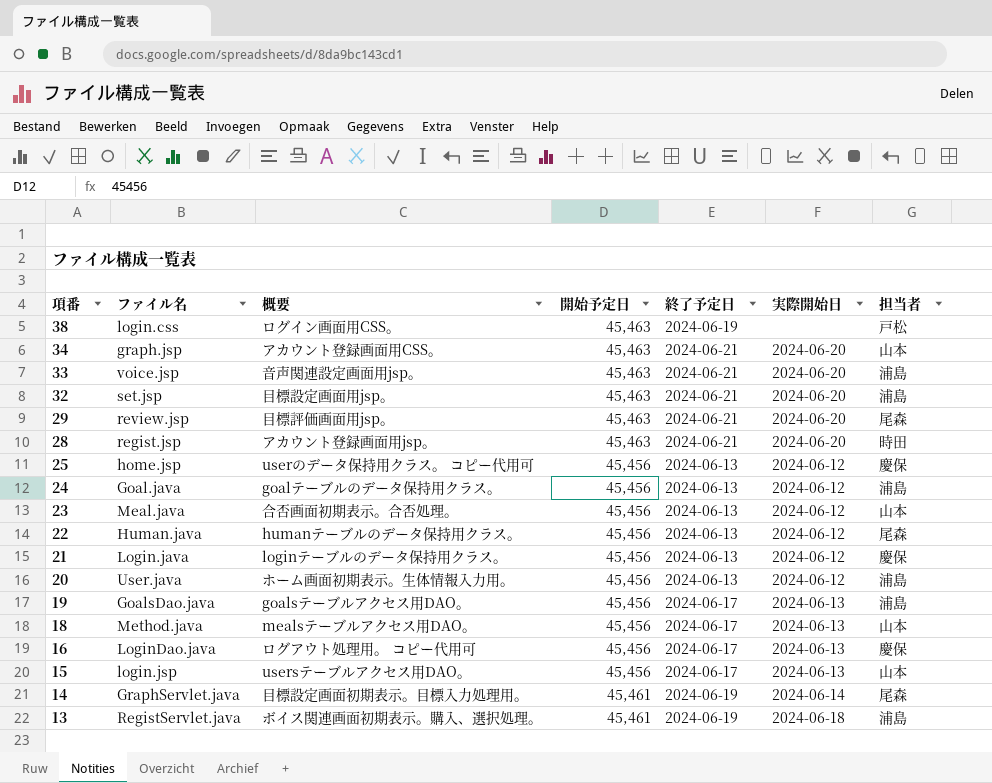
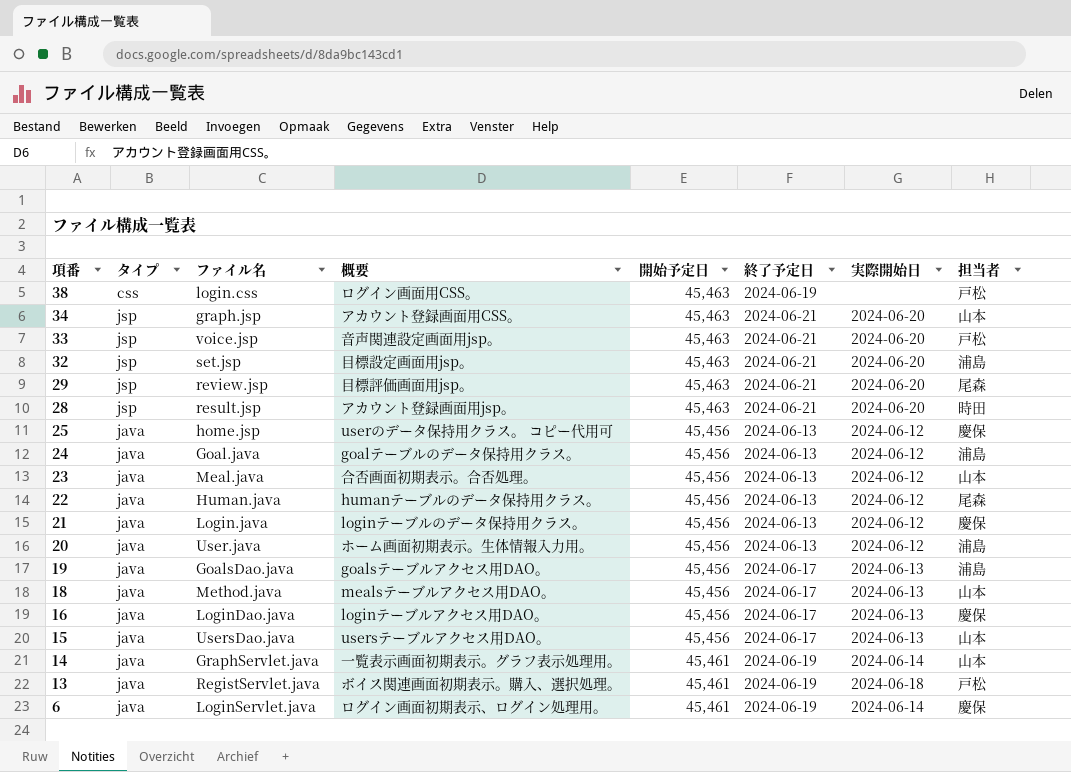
column タイプ | position: none -> 2
33 | 担当者: 浦島 -> 戸松
28 | ファイル名: regist.jsp -> result.jsp
16 | 概要: ログアウト処理用。 コピー代用可 -> loginテーブルアクセス用DAO。
15 | ファイル名: login.jsp -> UsersDao.java
14 | 概要: 目標設定画面初期表示。目標入力処理用。 -> 一覧表示画面初期表示。グラフ表示処理用。
14 | 担当者: 尾森 -> 山本
13 | 担当者: 浦島 -> 戸松
row 6: none -> java | LoginServlet.java | ログイン画面初期表示、ログイン処理用。 | 45,461 | 2024-06-19 | 2024-06-14 | 慶保

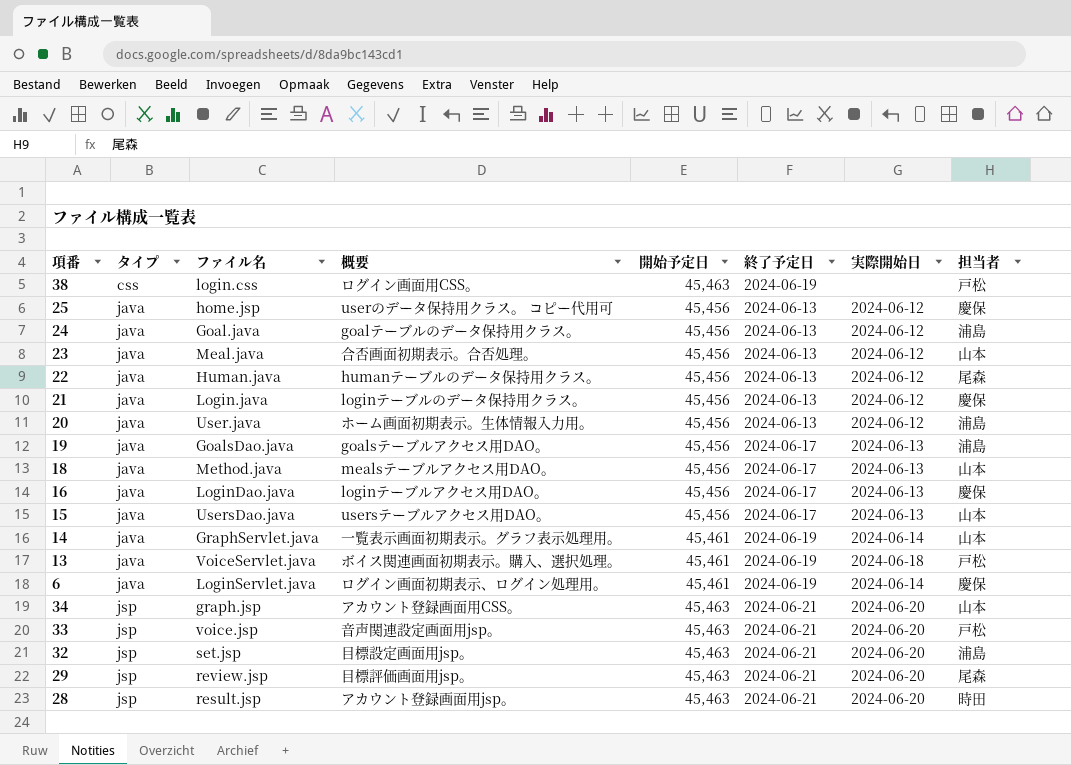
row order: 項番 descending -> タイプ ascending
13 | ファイル名: RegistServlet.java -> VoiceServlet.java

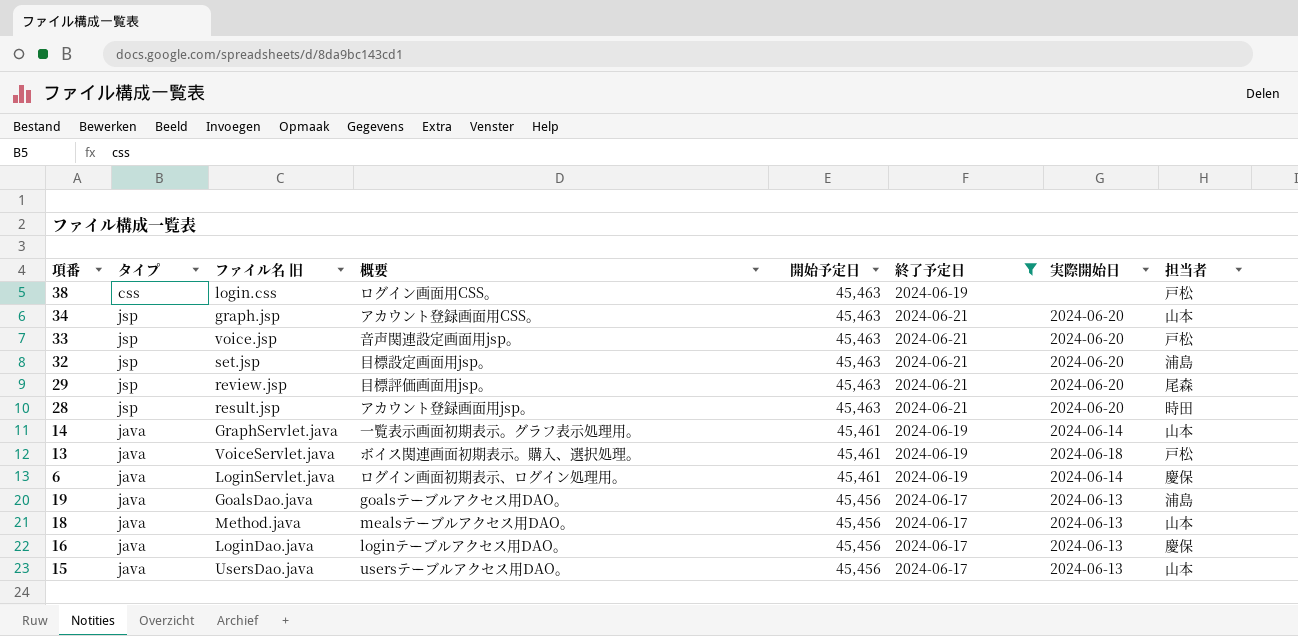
filter: none -> 終了予定日 != 2024-06-13
row order: タイプ ascending -> 開始予定日 descending
column name: ファイル名 -> ファイル名 旧

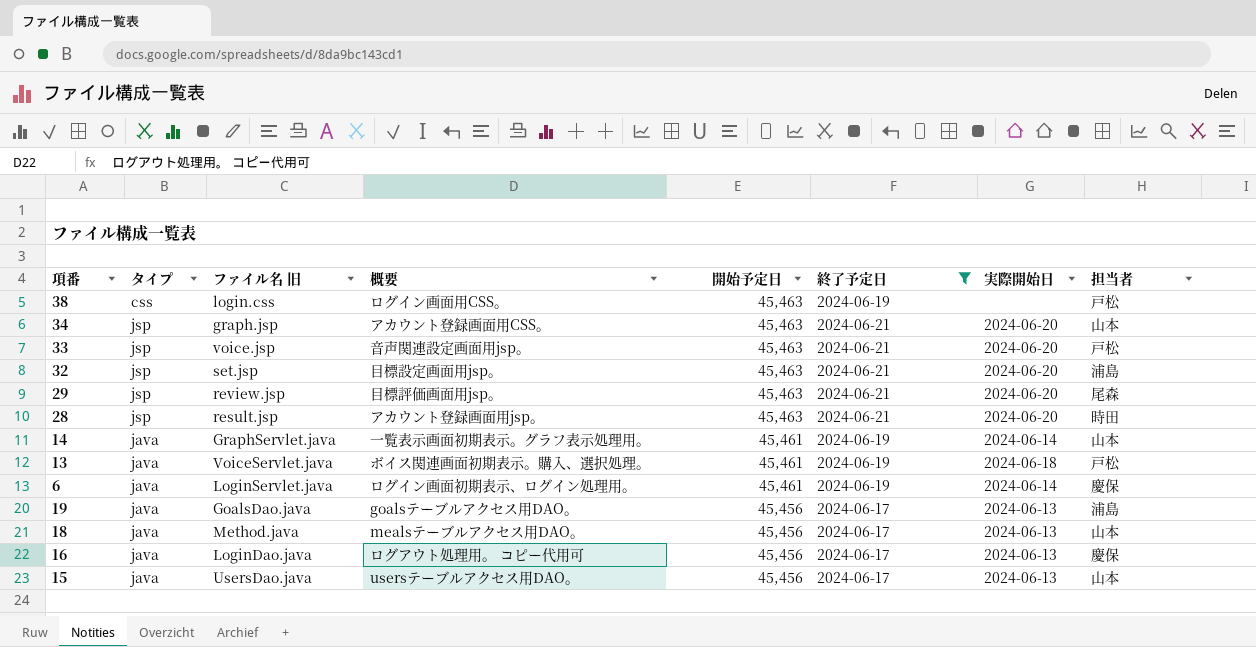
16 | 概要: loginテーブルアクセス用DAO。 -> ログアウト処理用。 コピー代用可

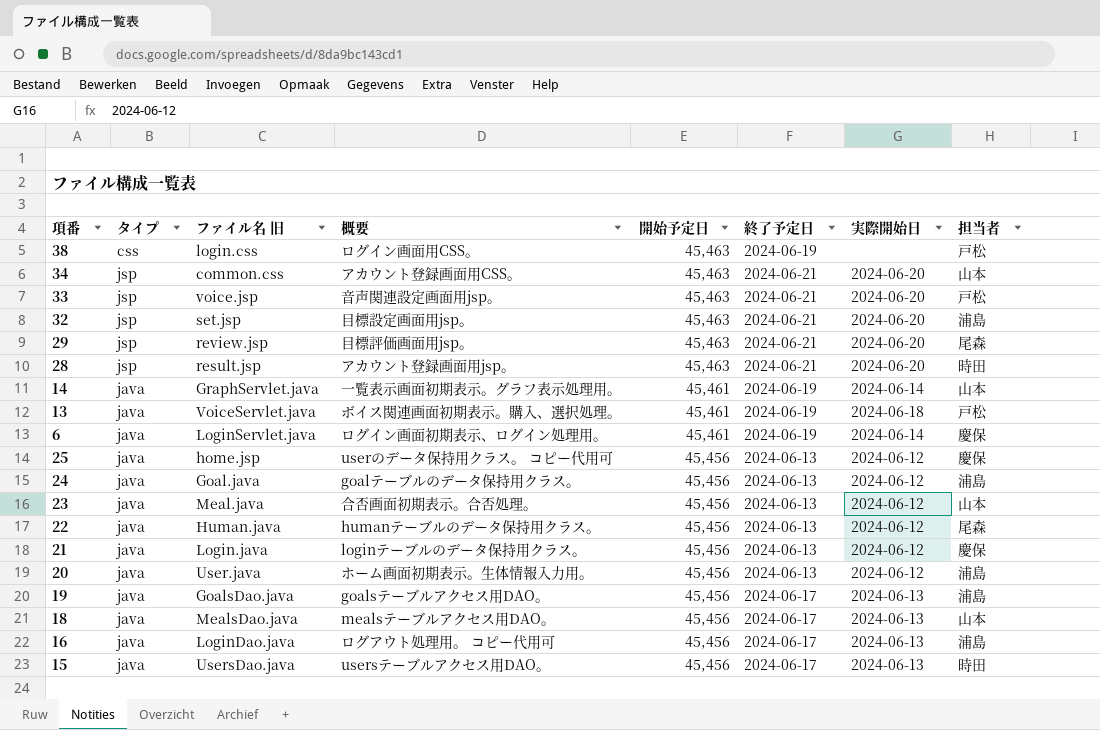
filter: 終了予定日 != 2024-06-13 -> none
34 | ファイル名 旧: graph.jsp -> common.css
18 | ファイル名 旧: Method.java -> MealsDao.java
16 | 担当者: 慶保 -> 浦島
15 | 担当者: 山本 -> 時田

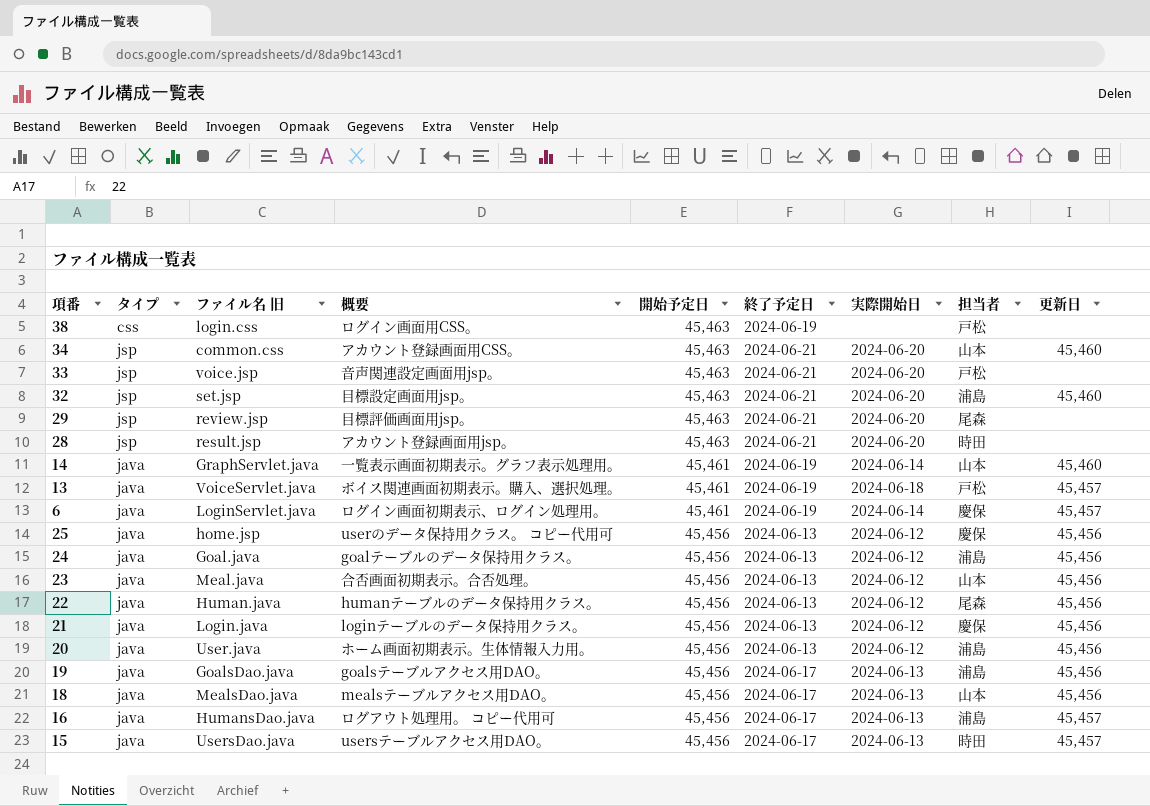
column 更新日 | position: none -> 9
16 | ファイル名 旧: LoginDao.java -> HumansDao.java

